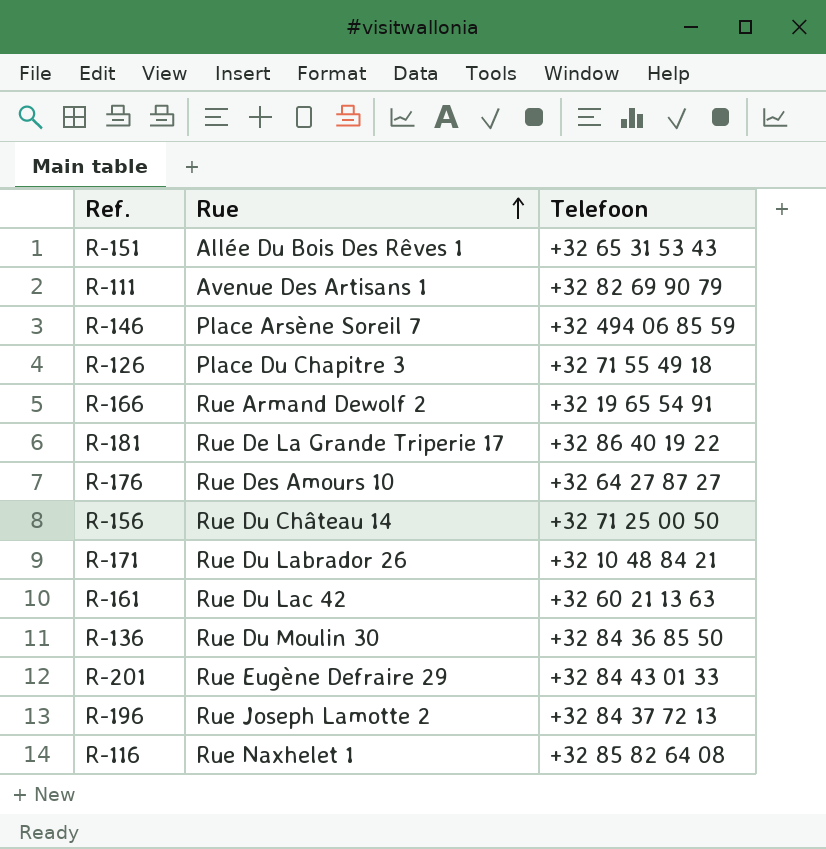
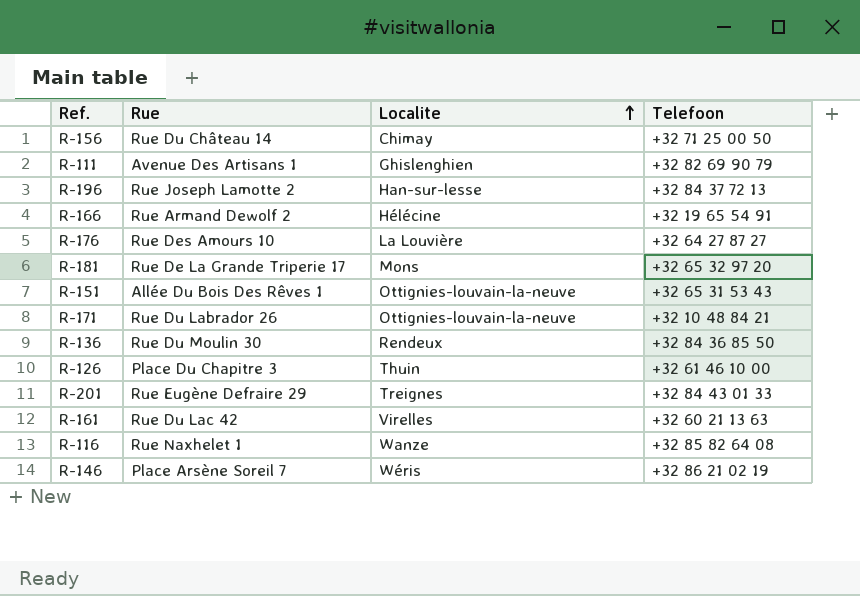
row order: Rue ascending -> Localite ascending
column Localite | position: none -> 3
R-181 | Telefoon: +32 86 40 19 22 -> +32 65 32 97 20
R-126 | Telefoon: +32 71 55 49 18 -> +32 61 46 10 00
R-146 | Telefoon: +32 494 06 85 59 -> +32 86 21 02 19

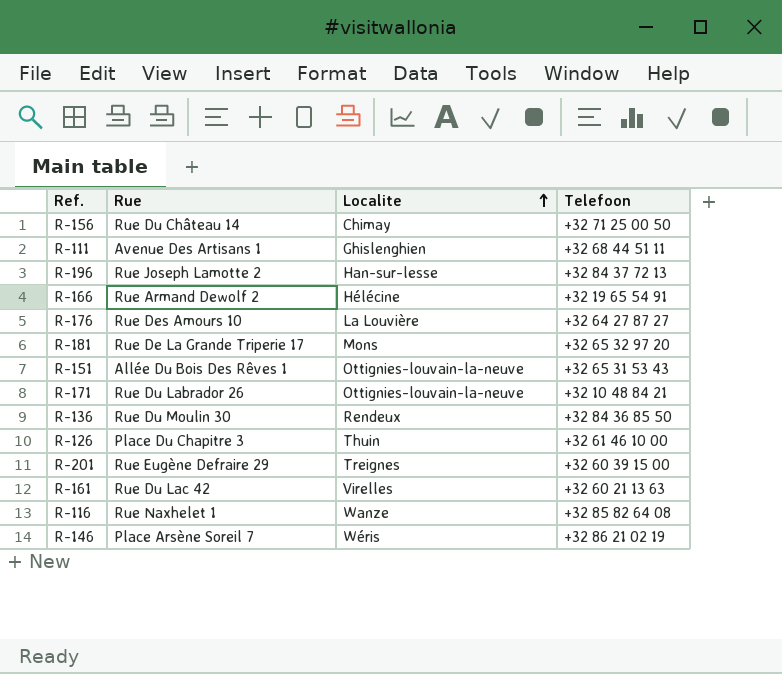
R-111 | Telefoon: +32 82 69 90 79 -> +32 68 44 51 11
R-201 | Telefoon: +32 84 43 01 33 -> +32 60 39 15 00

